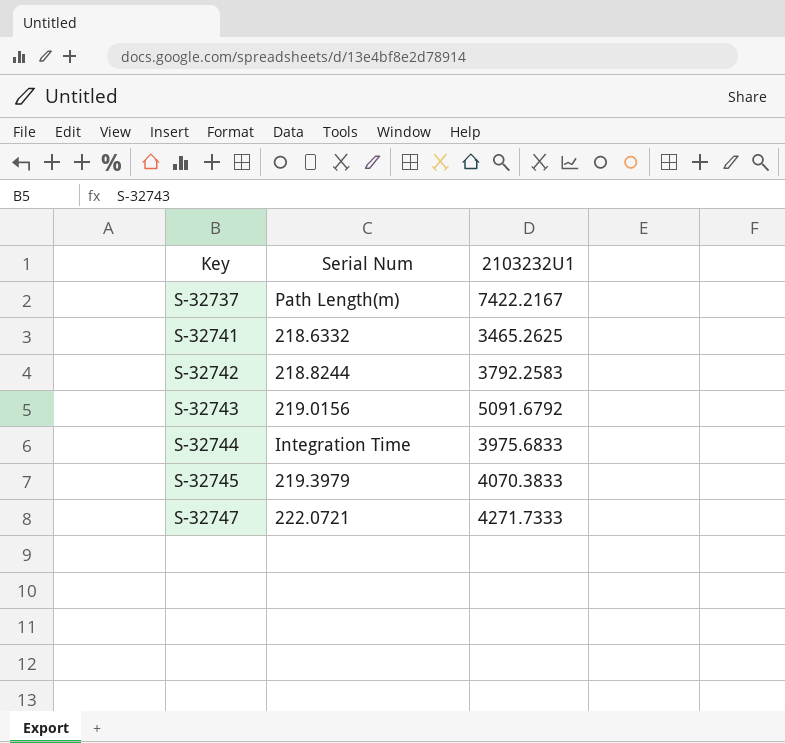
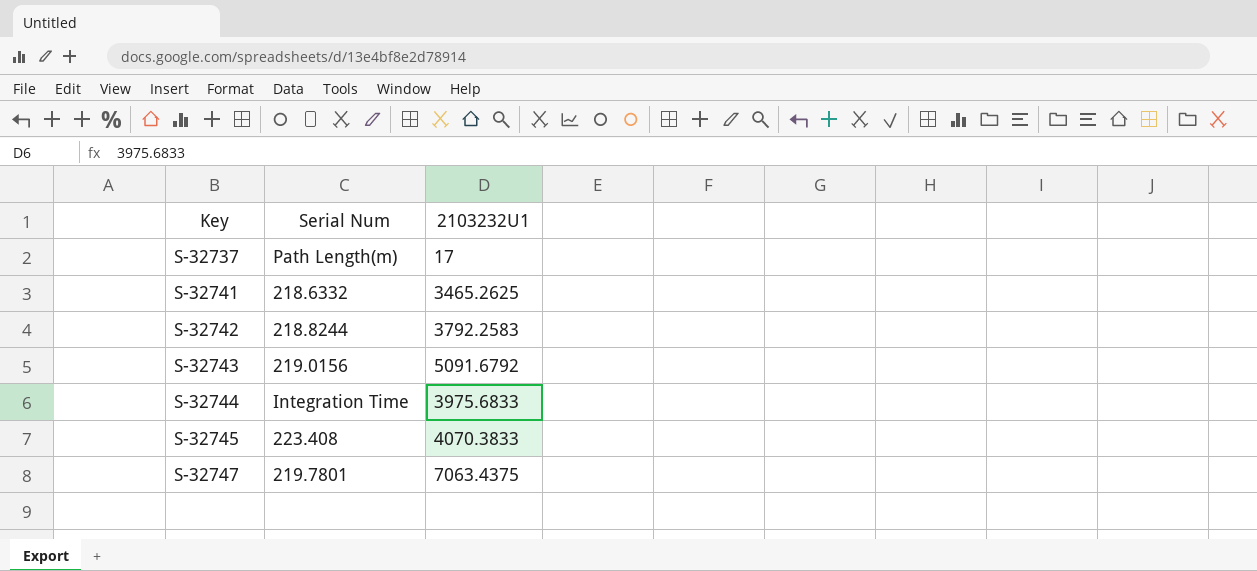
S-32737 | 2103232U1: 7422.2167 -> 17
S-32745 | Serial Num: 219.3979 -> 223.408
S-32747 | Serial Num: 222.0721 -> 219.7801
S-32747 | 2103232U1: 4271.7333 -> 7063.4375

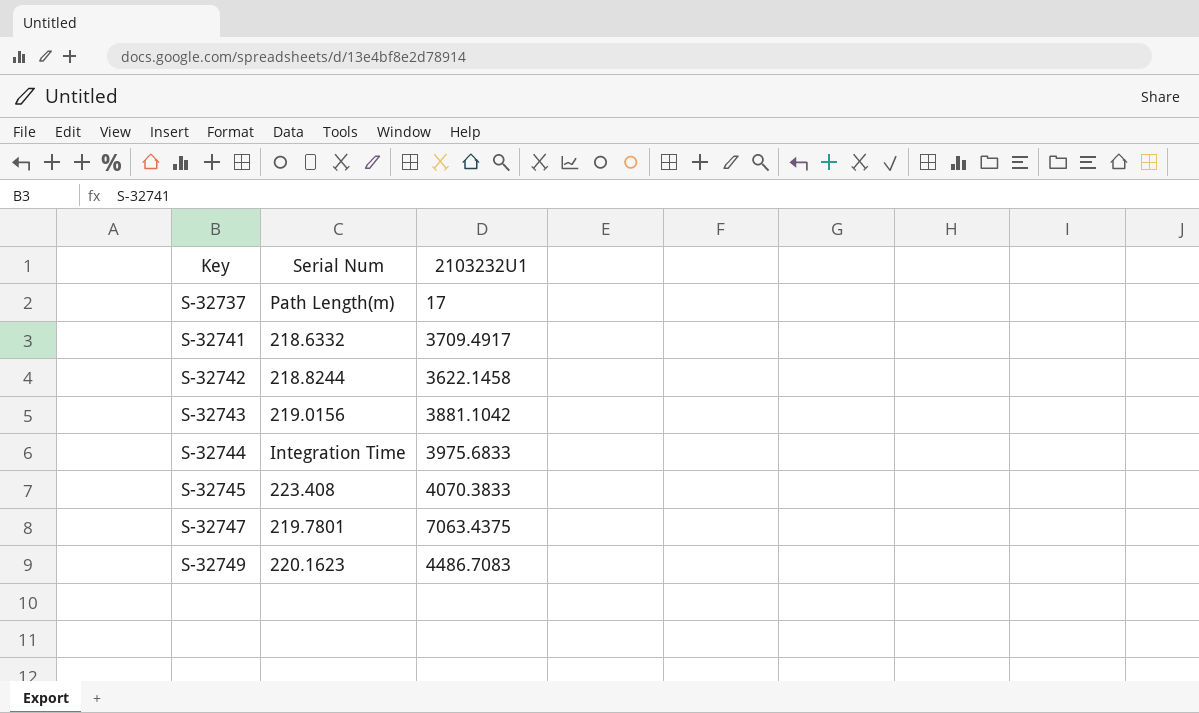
S-32741 | 2103232U1: 3465.2625 -> 3709.4917
S-32742 | 2103232U1: 3792.2583 -> 3622.1458
S-32743 | 2103232U1: 5091.6792 -> 3881.1042
row S-32749: none -> 220.1623 | 4486.7083

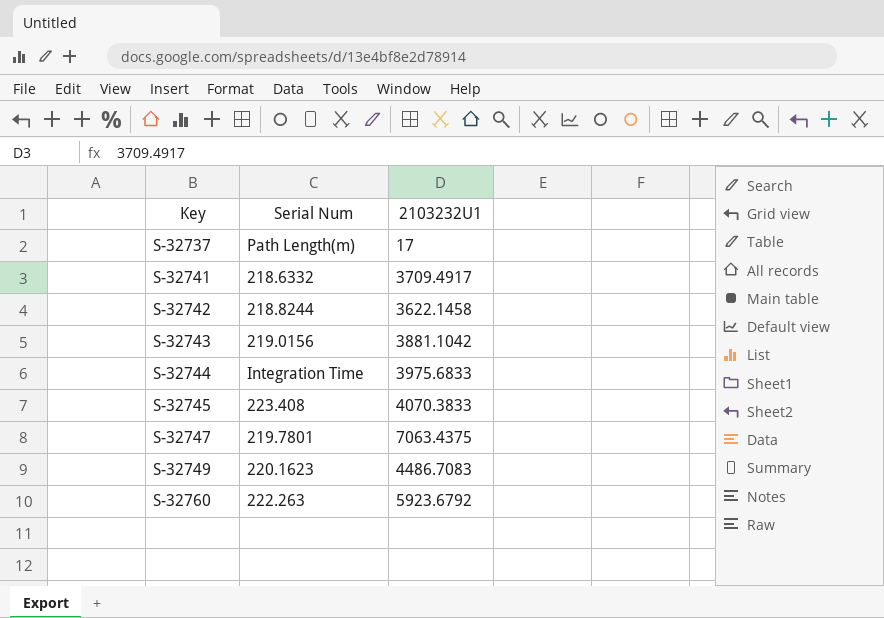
row S-32760: none -> 222.263 | 5923.6792

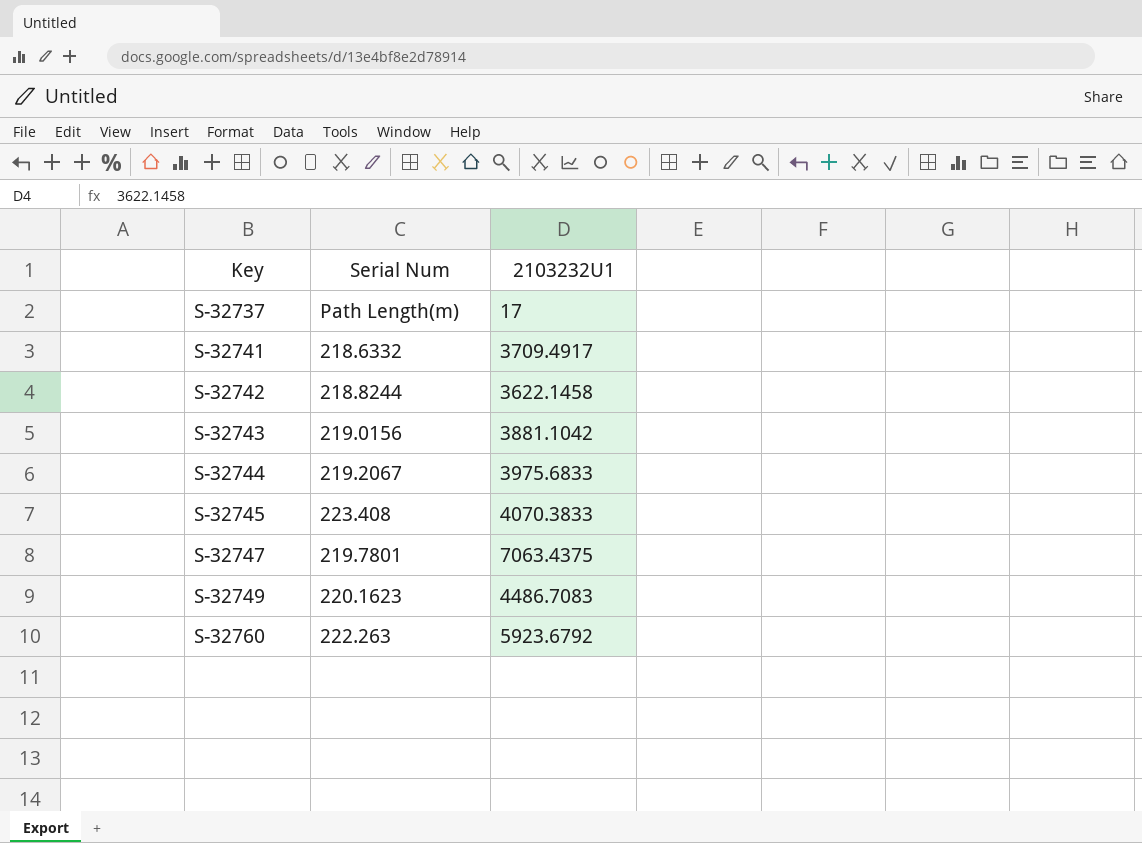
S-32744 | Serial Num: Integration Time -> 219.2067

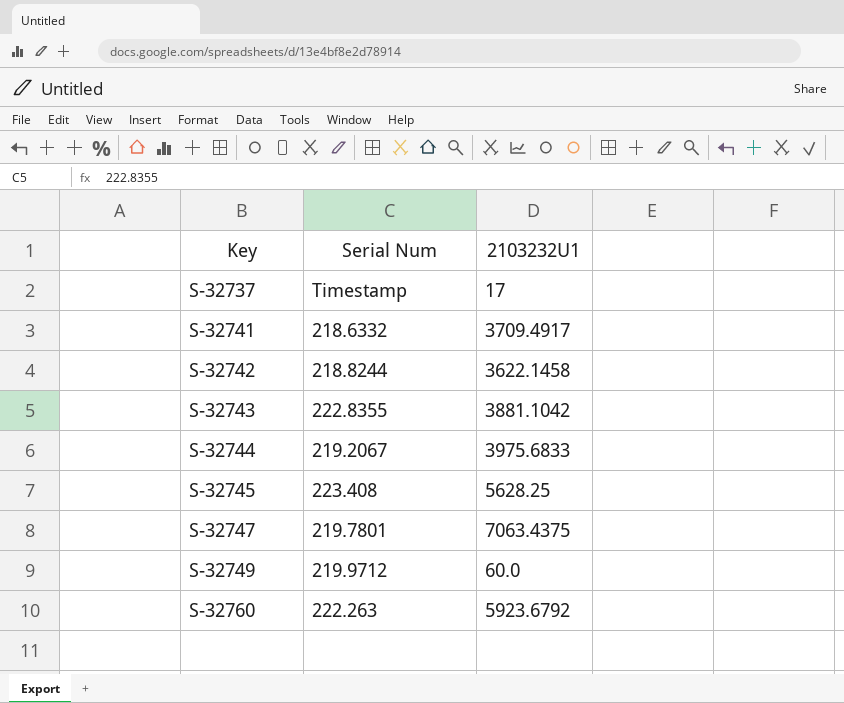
S-32737 | Serial Num: Path Length(m) -> Timestamp
S-32743 | Serial Num: 219.0156 -> 222.8355
S-32745 | 2103232U1: 4070.3833 -> 5628.25
S-32749 | Serial Num: 220.1623 -> 219.9712
S-32749 | 2103232U1: 4486.7083 -> 60.0

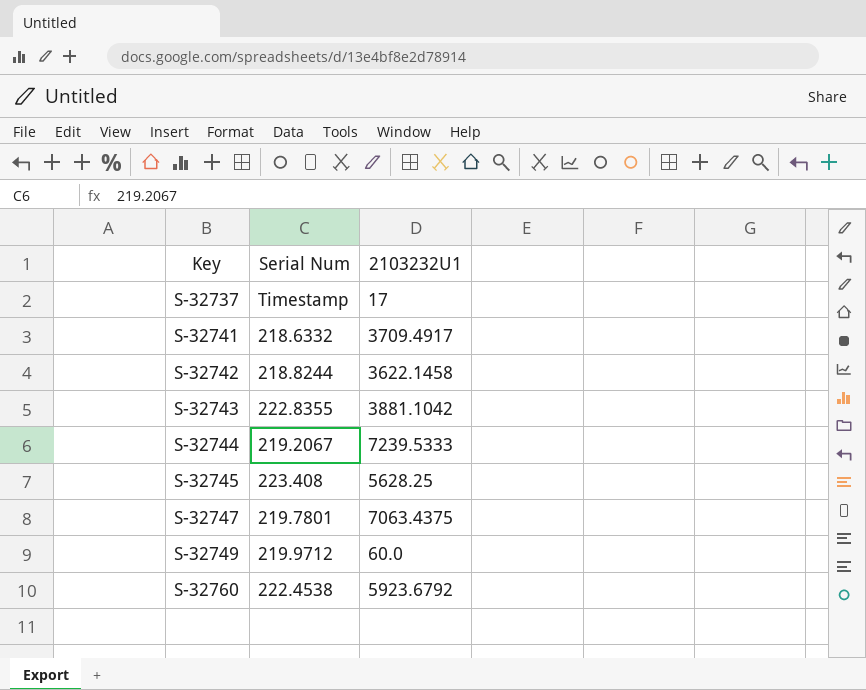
S-32744 | 2103232U1: 3975.6833 -> 7239.5333
S-32760 | Serial Num: 222.263 -> 222.4538

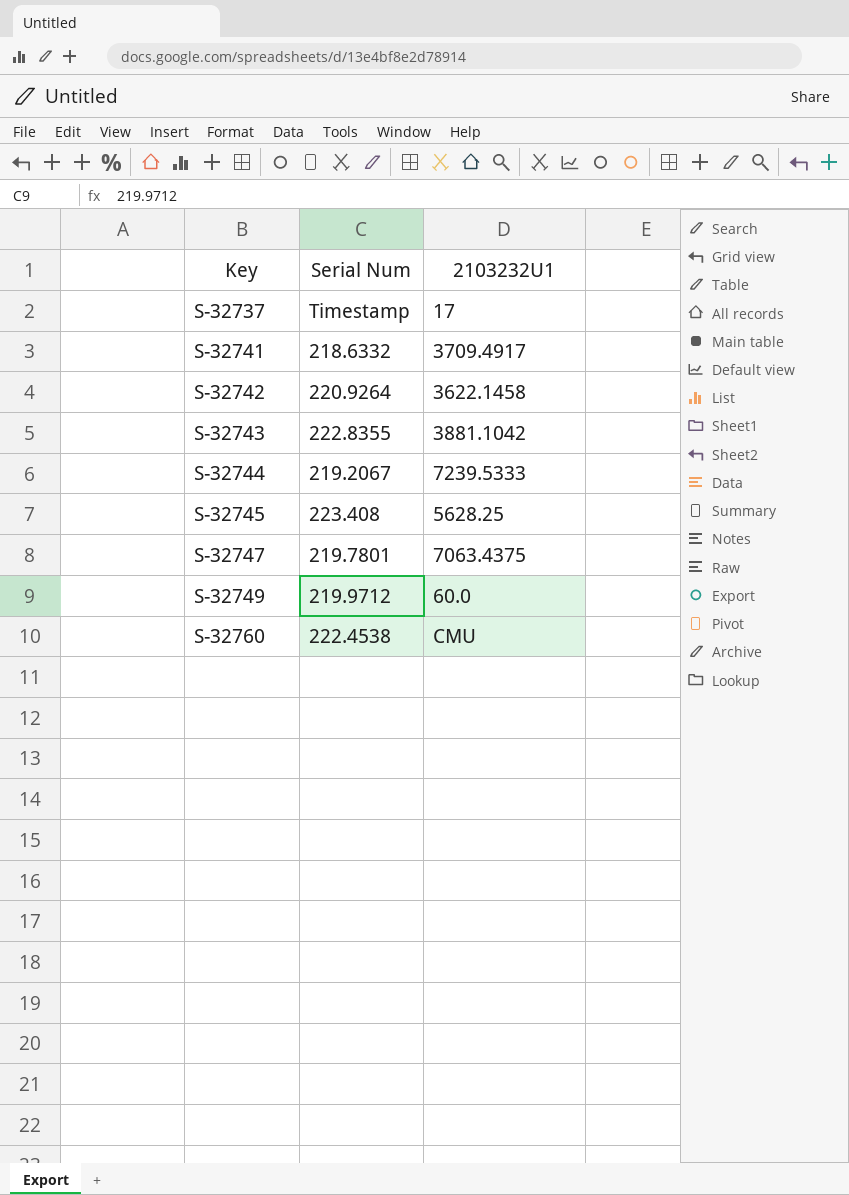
S-32742 | Serial Num: 218.8244 -> 220.9264
S-32760 | 2103232U1: 5923.6792 -> CMU

